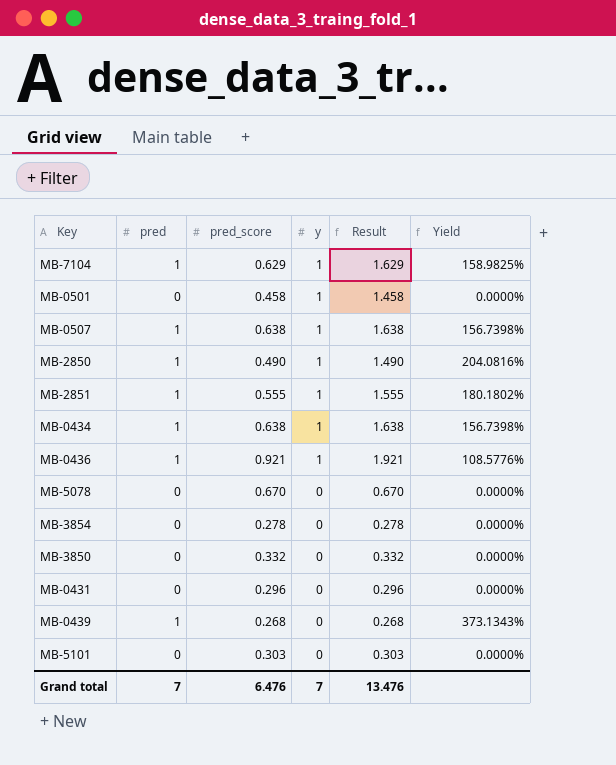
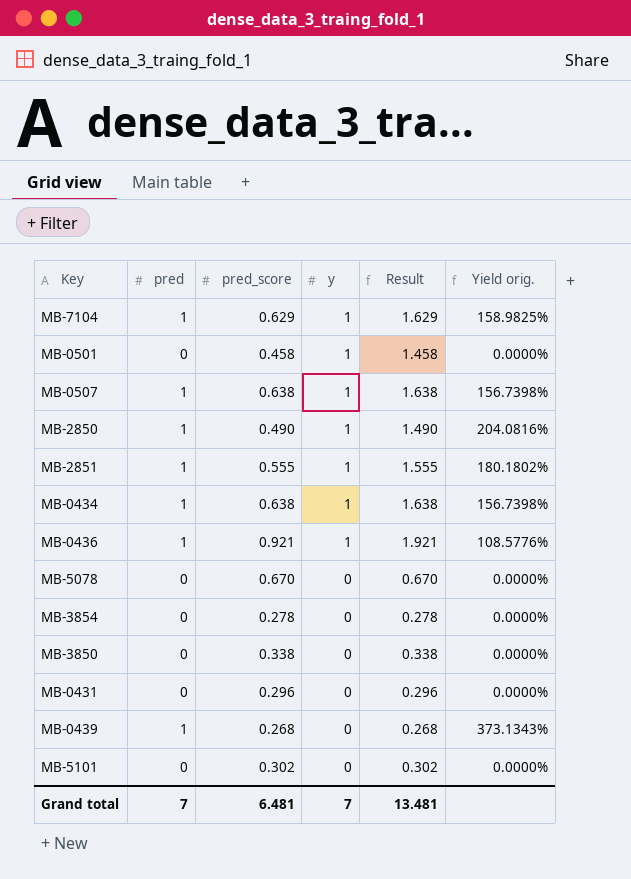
column name: Yield -> Yield orig.
MB-3850 | pred_score: 0.332 -> 0.338
MB-3850 | Result: 0.332 -> 0.338
MB-5101 | pred_score: 0.303 -> 0.302
MB-5101 | Result: 0.303 -> 0.302
Grand total | pred_score: 6.476 -> 6.481
Grand total | Result: 13.476 -> 13.481

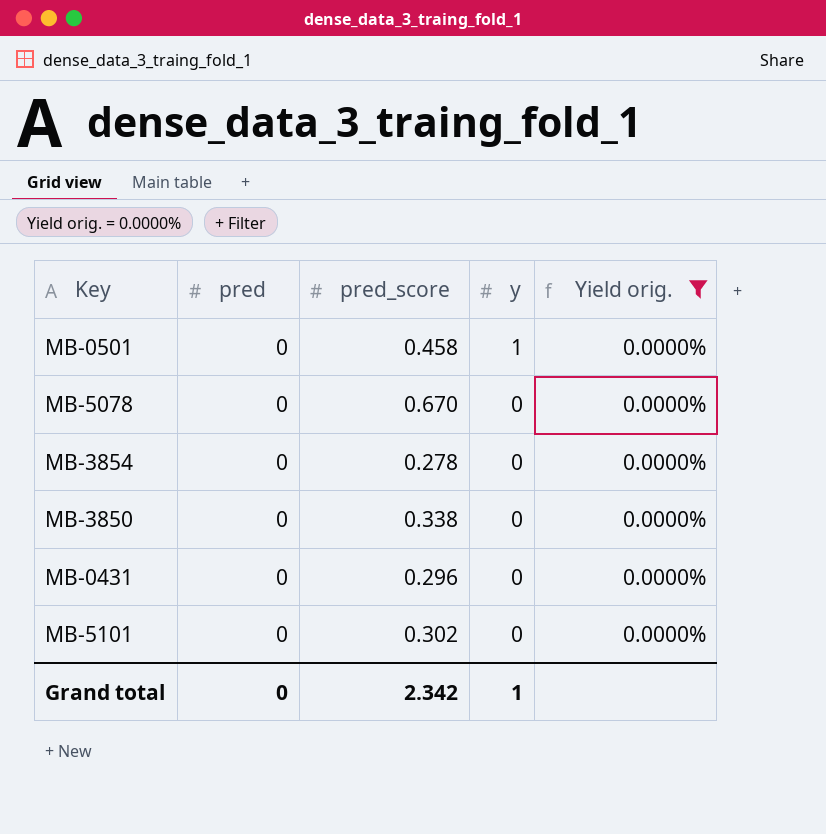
filter: none -> Yield orig. = 0.0000%
column Result | formula: [pred_score] + [y] -> none
Grand total | pred: 7 -> 0
Grand total | pred_score: 6.481 -> 2.342
Grand total | y: 7 -> 1

